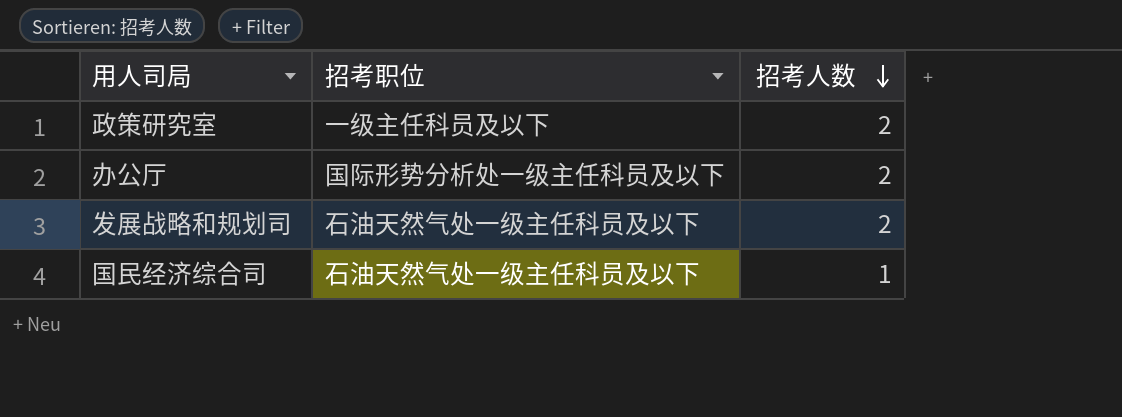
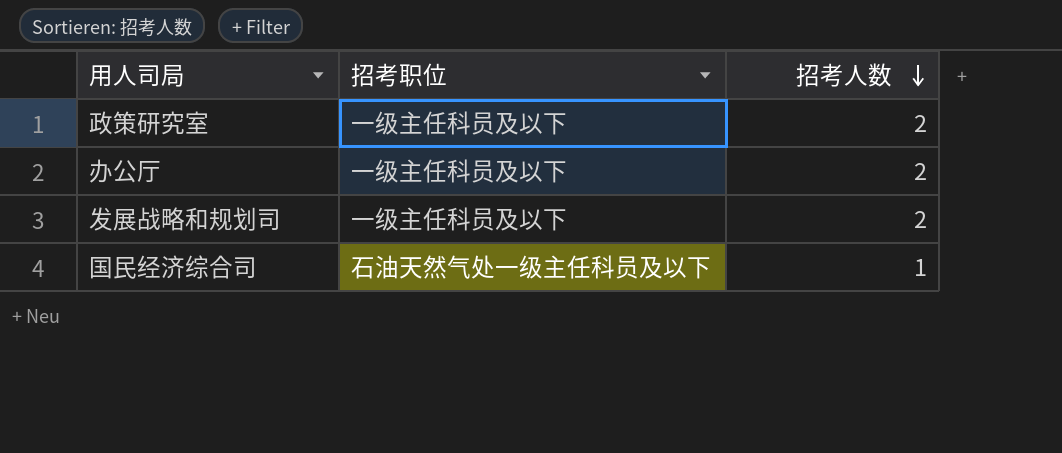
办公厅 | 招考职位: 国际形势分析处一级主任科员及以下 -> 一级主任科员及以下
发展战略和规划司 | 招考职位: 石油天然气处一级主任科员及以下 -> 一级主任科员及以下

